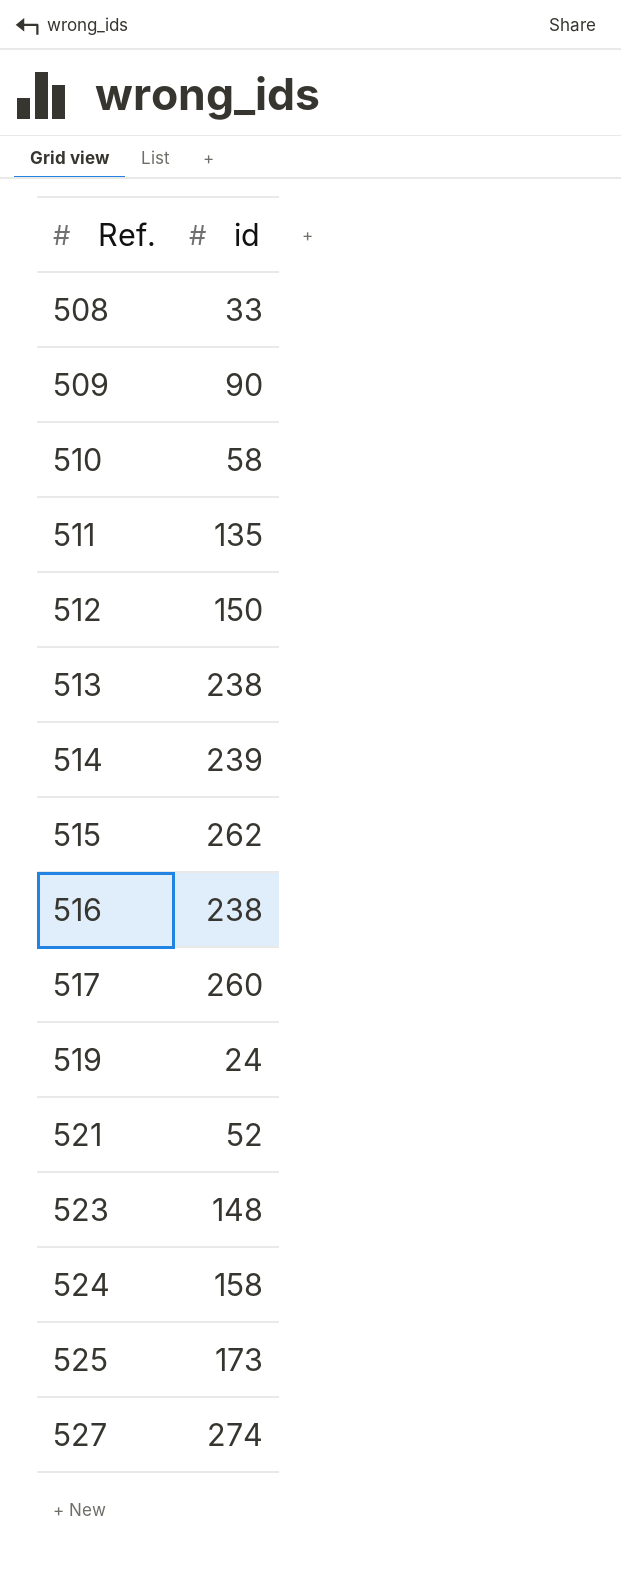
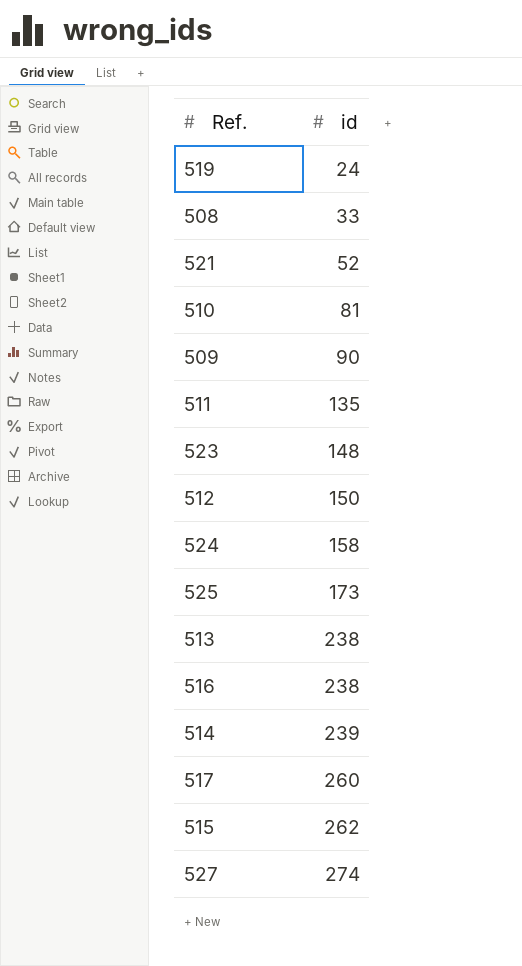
row order: Ref. ascending -> id ascending
510 | id: 58 -> 81

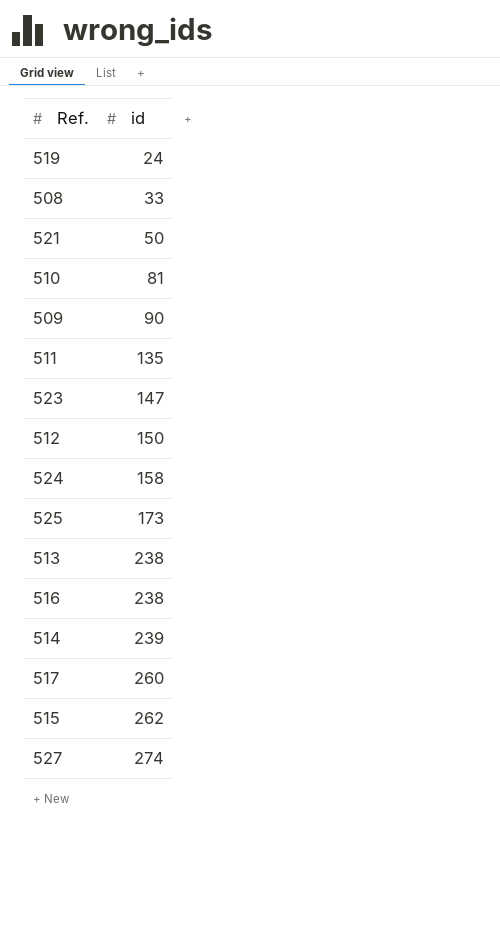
521 | id: 52 -> 50
523 | id: 148 -> 147

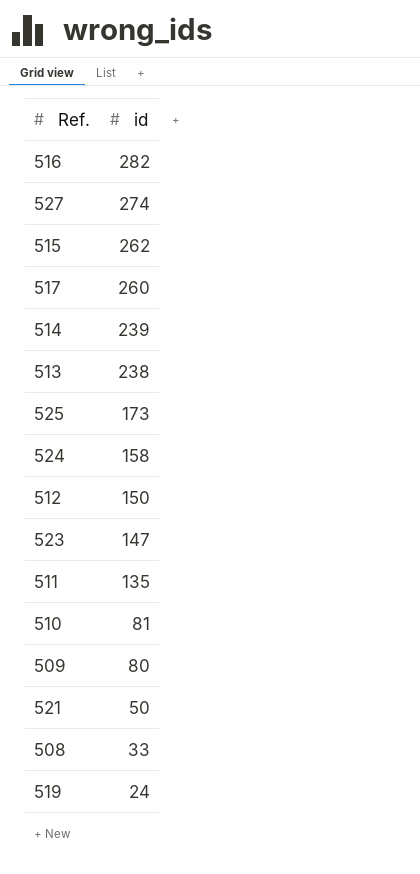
row order: id ascending -> id descending
516 | id: 238 -> 282
509 | id: 90 -> 80

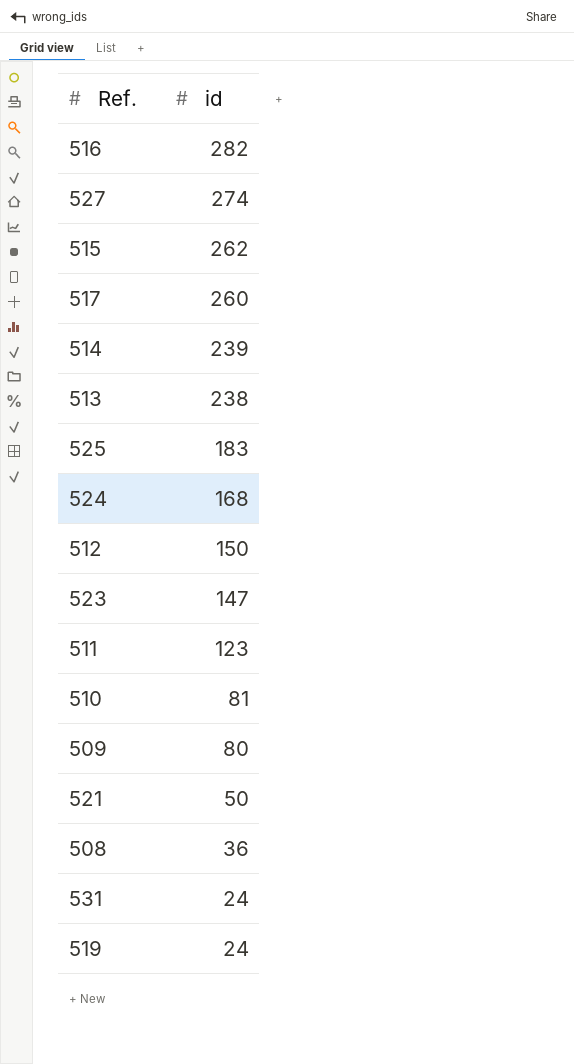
525 | id: 173 -> 183
524 | id: 158 -> 168
511 | id: 135 -> 123
508 | id: 33 -> 36
row 531: none -> 24

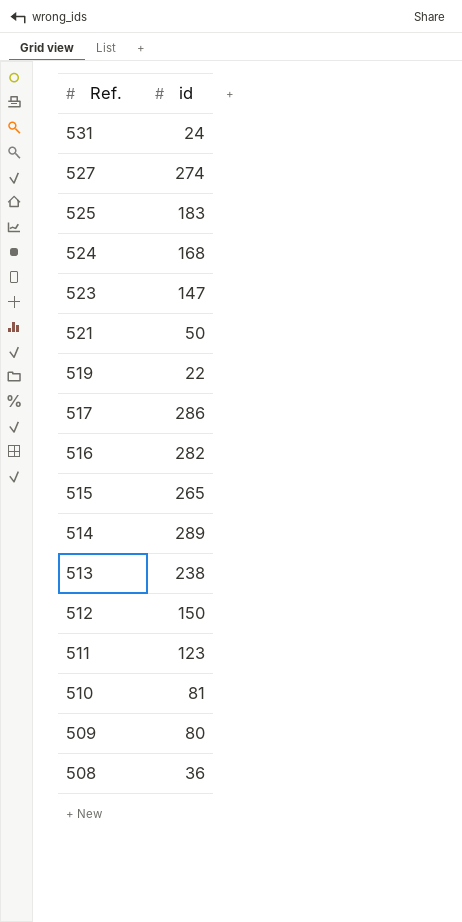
row order: id descending -> Ref. descending
519 | id: 24 -> 22
517 | id: 260 -> 286
515 | id: 262 -> 265
514 | id: 239 -> 289

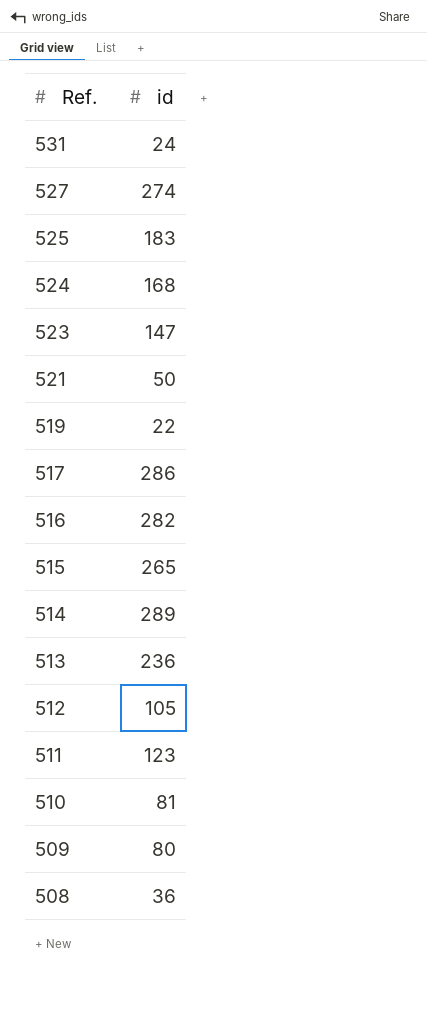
513 | id: 238 -> 236
512 | id: 150 -> 105

